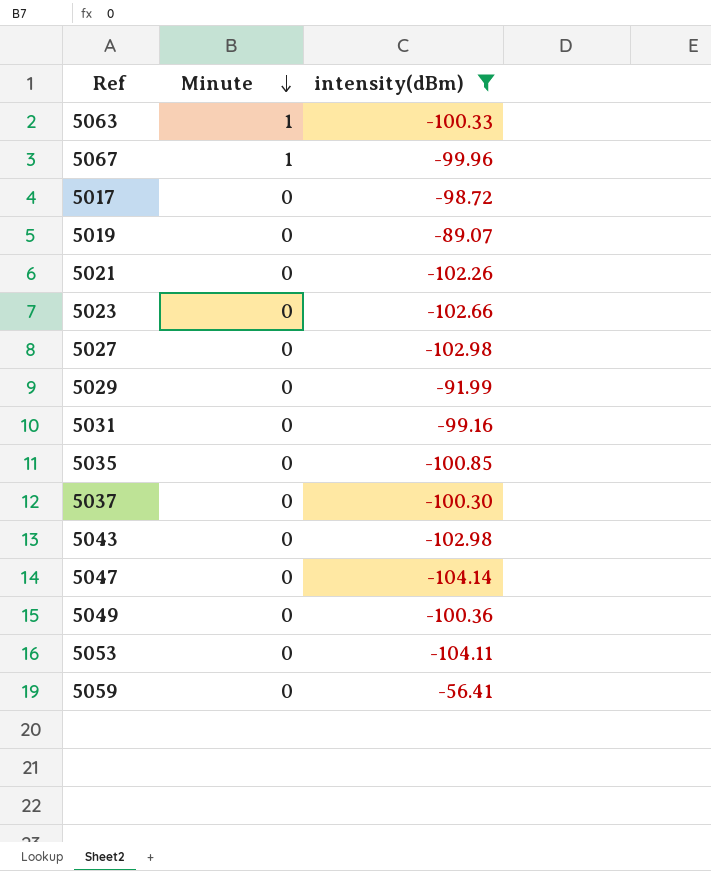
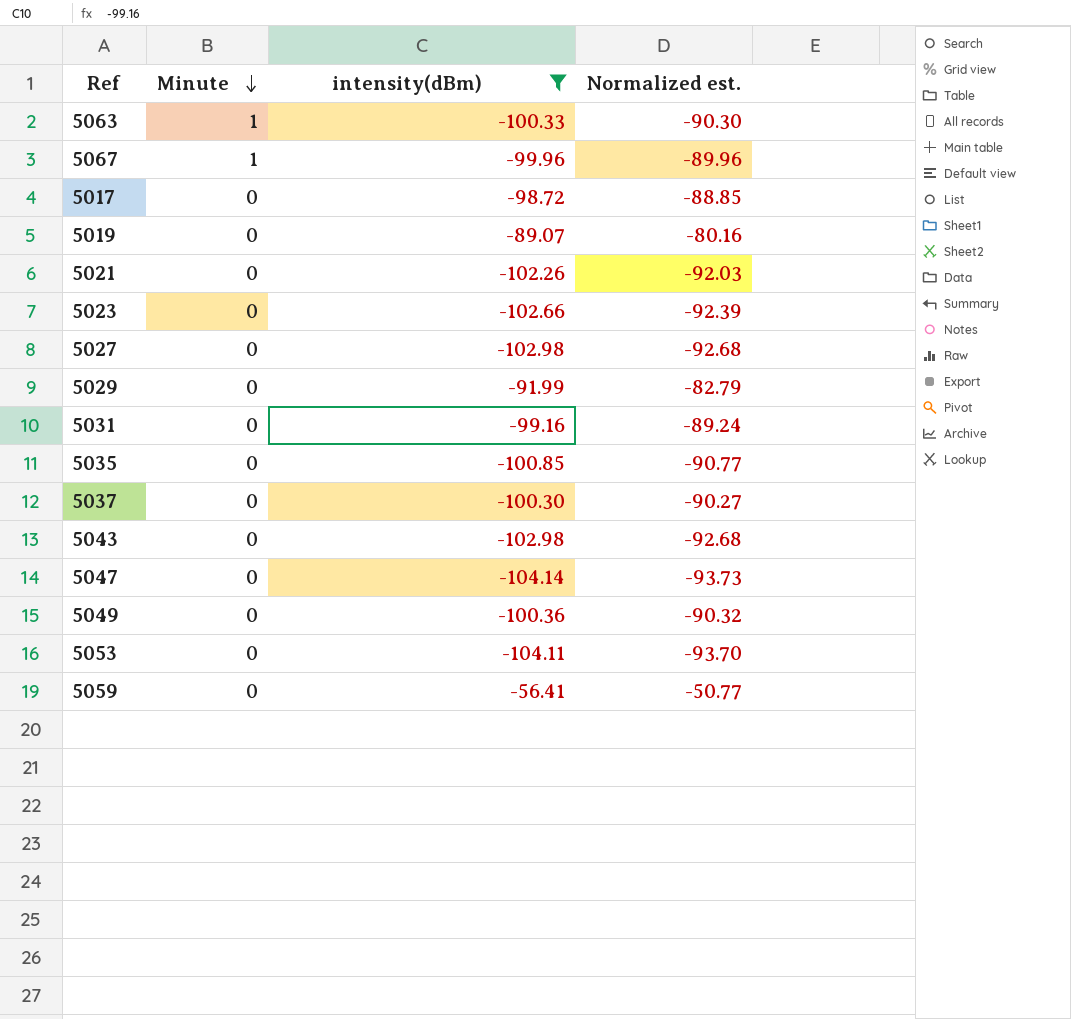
column Normalized est. | formula: none -> [intensity(dBm)] * 0.9

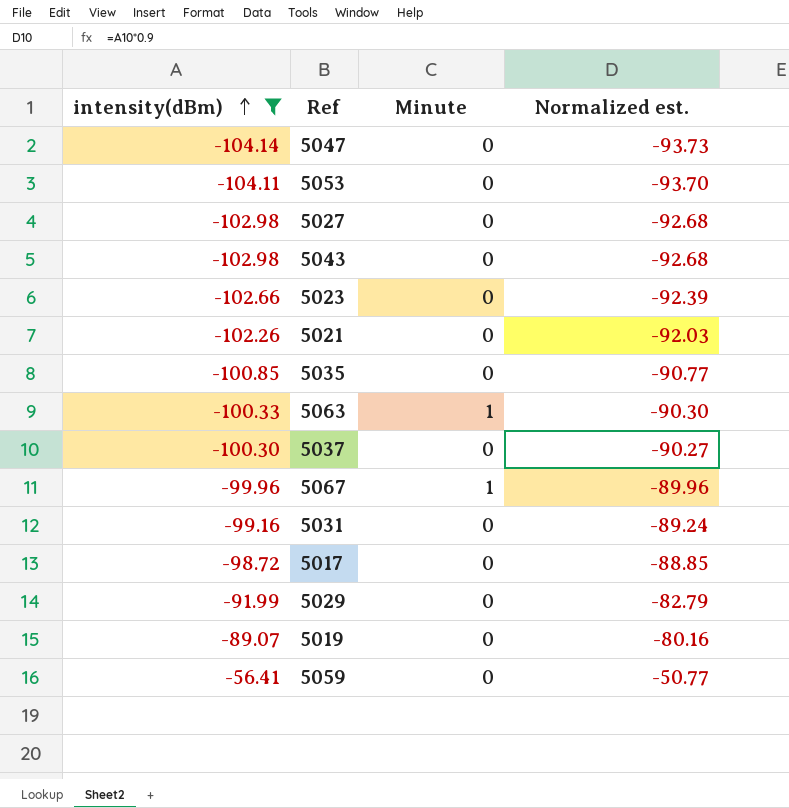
row order: Minute descending -> intensity(dBm) ascending
column intensity(dBm) | position: 3 -> 1
row 5049: 0 | -100.36 | -90.32 -> none

